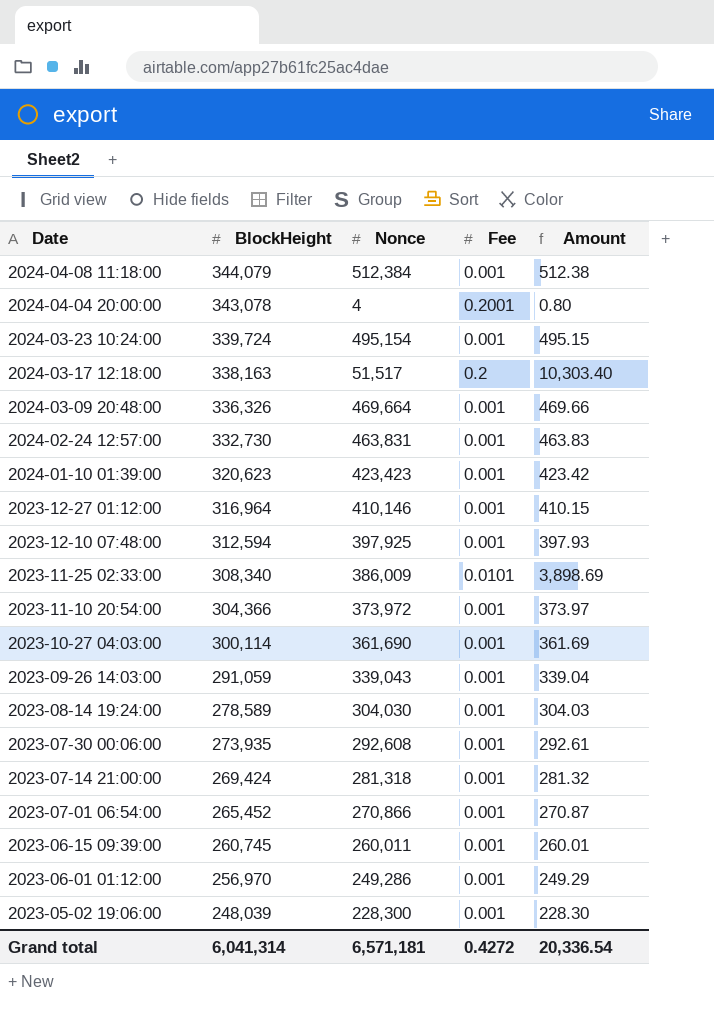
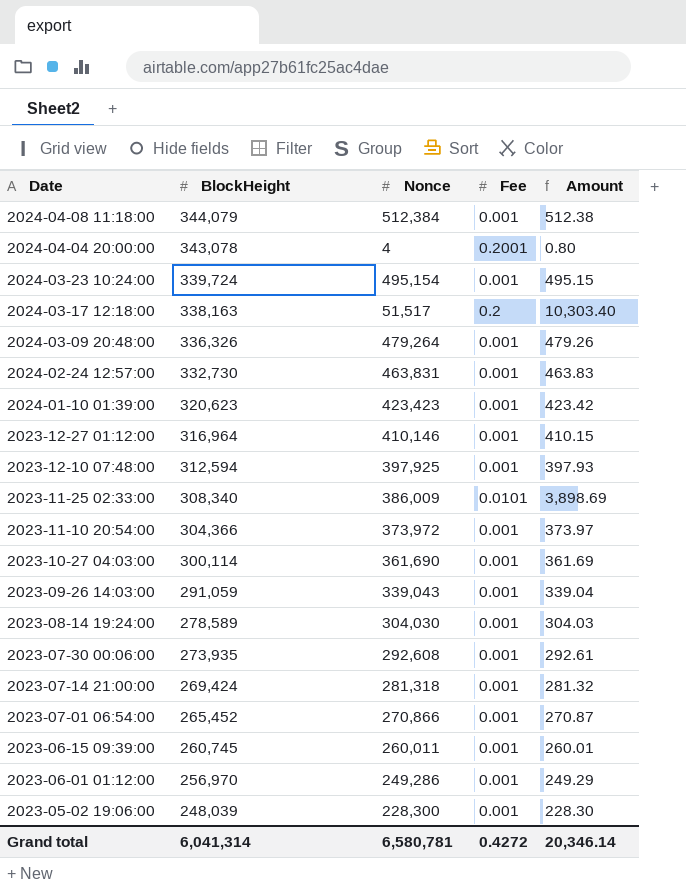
2024-03-09 20:48:00 | Nonce: 469,664 -> 479,264
2024-03-09 20:48:00 | Amount: 469.66 -> 479.26
Grand total | Nonce: 6,571,181 -> 6,580,781
Grand total | Amount: 20,336.54 -> 20,346.14

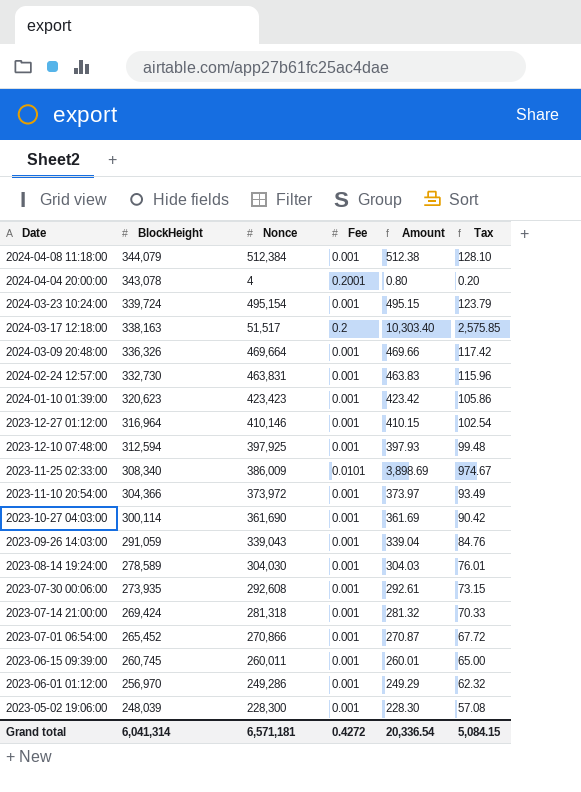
column Tax | formula: none -> [Amount] * 0.25
2024-03-09 20:48:00 | Nonce: 479,264 -> 469,664
2024-03-09 20:48:00 | Amount: 479.26 -> 469.66
Grand total | Nonce: 6,580,781 -> 6,571,181
Grand total | Amount: 20,346.14 -> 20,336.54

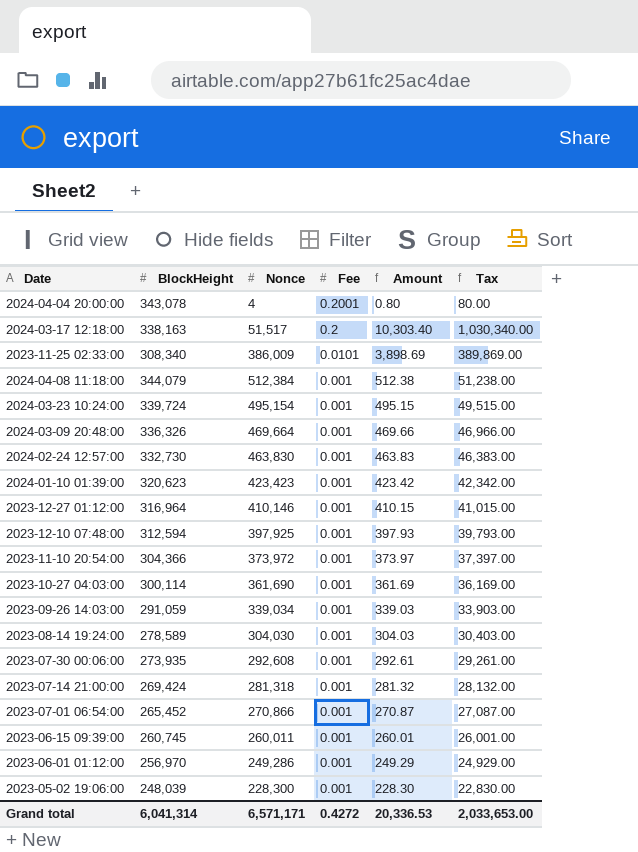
row order: Date descending -> Fee descending
column Tax | formula: [Amount] * 0.25 -> [Amount] * 100
2024-02-24 12:57:00 | Nonce: 463,831 -> 463,830
2023-09-26 14:03:00 | Nonce: 339,043 -> 339,034
2023-09-26 14:03:00 | Amount: 339.04 -> 339.03
Grand total | Nonce: 6,571,181 -> 6,571,171
Grand total | Amount: 20,336.54 -> 20,336.53
Grand total | Tax: 5,084.15 -> 2,033,653.00

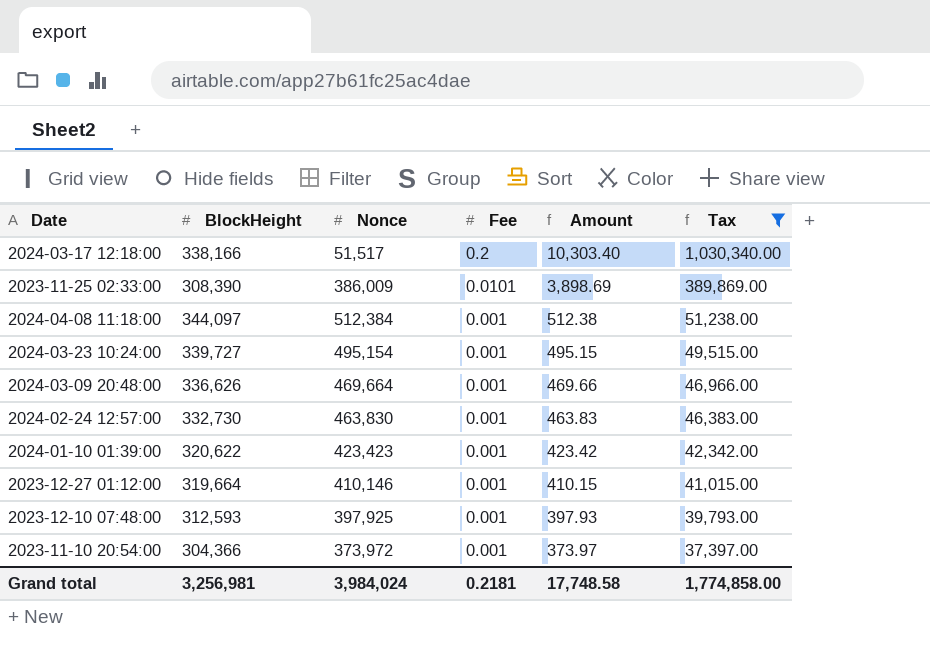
filter: none -> Tax >= 37,397.00
2024-03-17 12:18:00 | BlockHeight: 338,163 -> 338,166
2023-11-25 02:33:00 | BlockHeight: 308,340 -> 308,390
2024-04-08 11:18:00 | BlockHeight: 344,079 -> 344,097
2024-03-23 10:24:00 | BlockHeight: 339,724 -> 339,727
2024-03-09 20:48:00 | BlockHeight: 336,326 -> 336,626
2024-01-10 01:39:00 | BlockHeight: 320,623 -> 320,622
2023-12-27 01:12:00 | BlockHeight: 316,964 -> 319,664
2023-12-10 07:48:00 | BlockHeight: 312,594 -> 312,593
Grand total | BlockHeight: 6,041,314 -> 3,256,981
Grand total | Nonce: 6,571,171 -> 3,984,024
Grand total | Fee: 0.4272 -> 0.2181
Grand total | Amount: 20,336.53 -> 17,748.58
Grand total | Tax: 2,033,653.00 -> 1,774,858.00

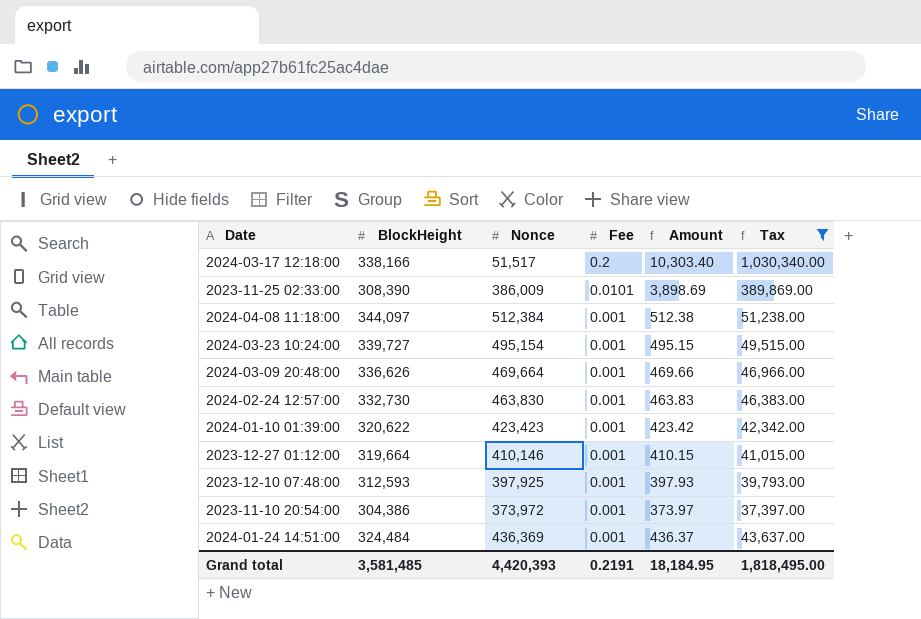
2023-11-10 20:54:00 | BlockHeight: 304,366 -> 304,386
row 2024-01-24 14:51:00: none -> 324,484 | 436,369 | 0.001 | 436.37 | 43,637.00
Grand total | BlockHeight: 3,256,981 -> 3,581,485
Grand total | Nonce: 3,984,024 -> 4,420,393
Grand total | Fee: 0.2181 -> 0.2191
Grand total | Amount: 17,748.58 -> 18,184.95
Grand total | Tax: 1,774,858.00 -> 1,818,495.00

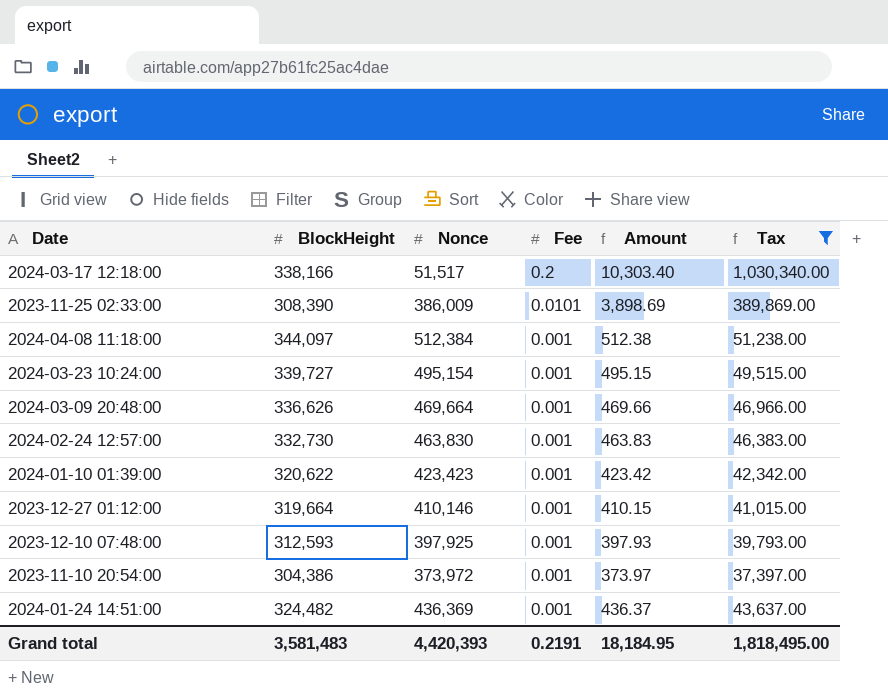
2024-01-24 14:51:00 | BlockHeight: 324,484 -> 324,482
Grand total | BlockHeight: 3,581,485 -> 3,581,483

